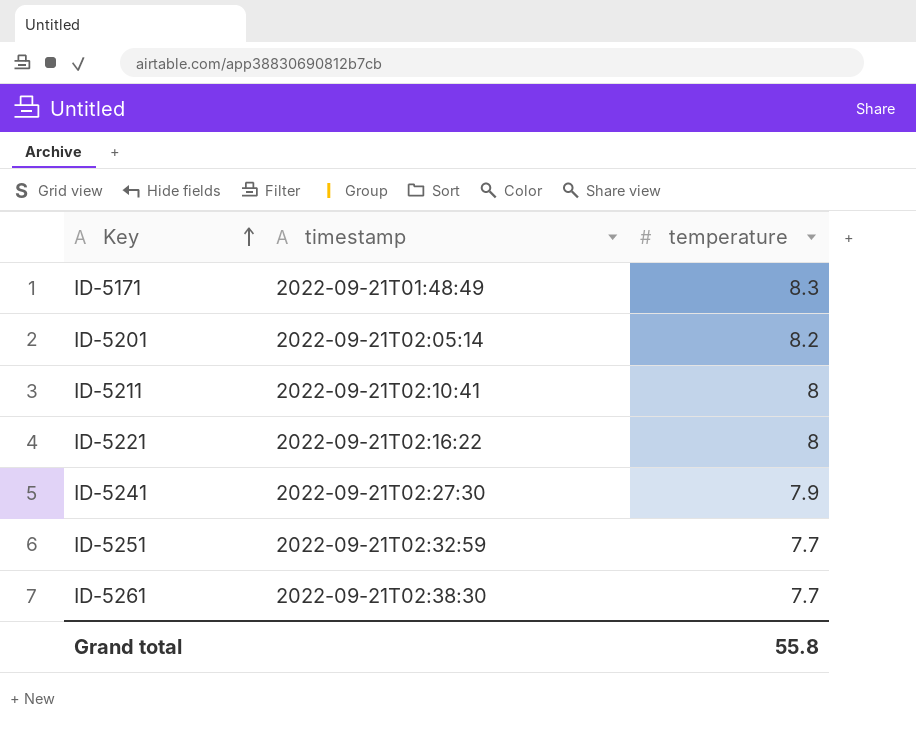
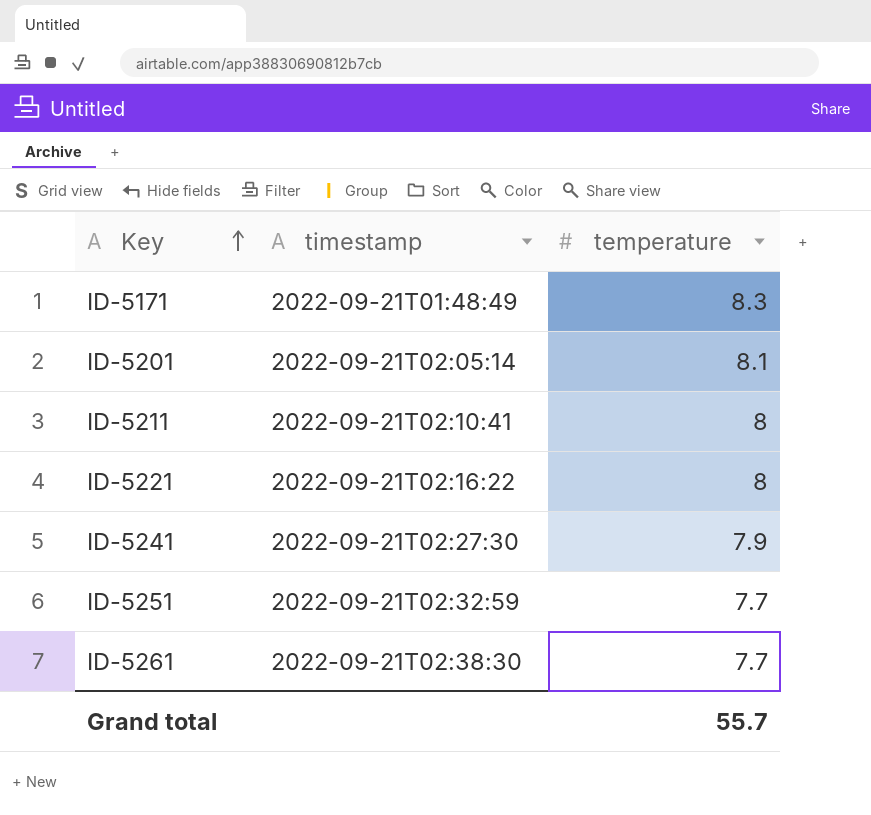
ID-5201 | temperature: 8.2 -> 8.1
Grand total | temperature: 55.8 -> 55.7

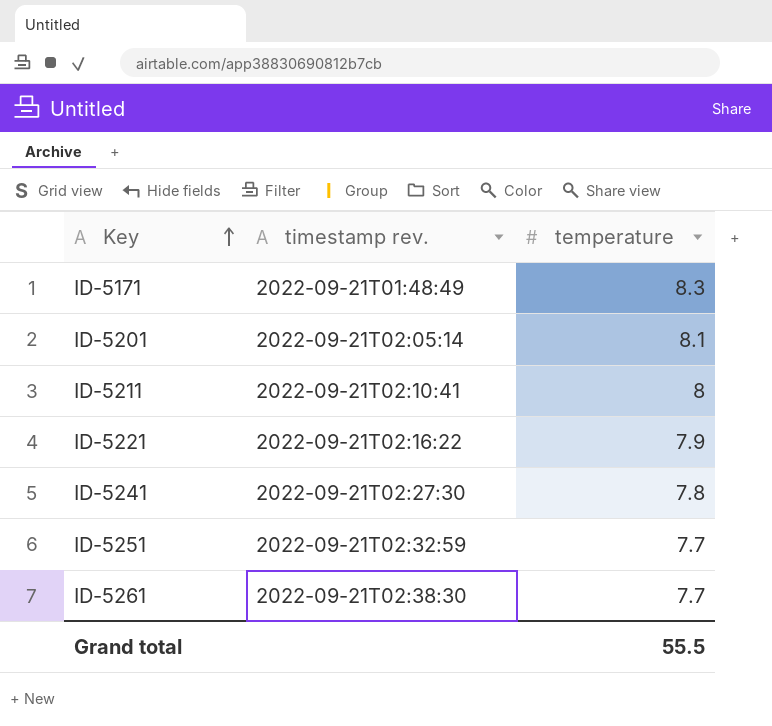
column name: timestamp -> timestamp rev.
ID-5221 | temperature: 8 -> 7.9
ID-5241 | temperature: 7.9 -> 7.8
Grand total | temperature: 55.7 -> 55.5

